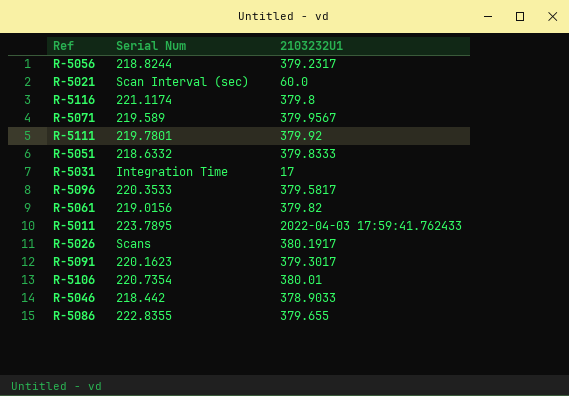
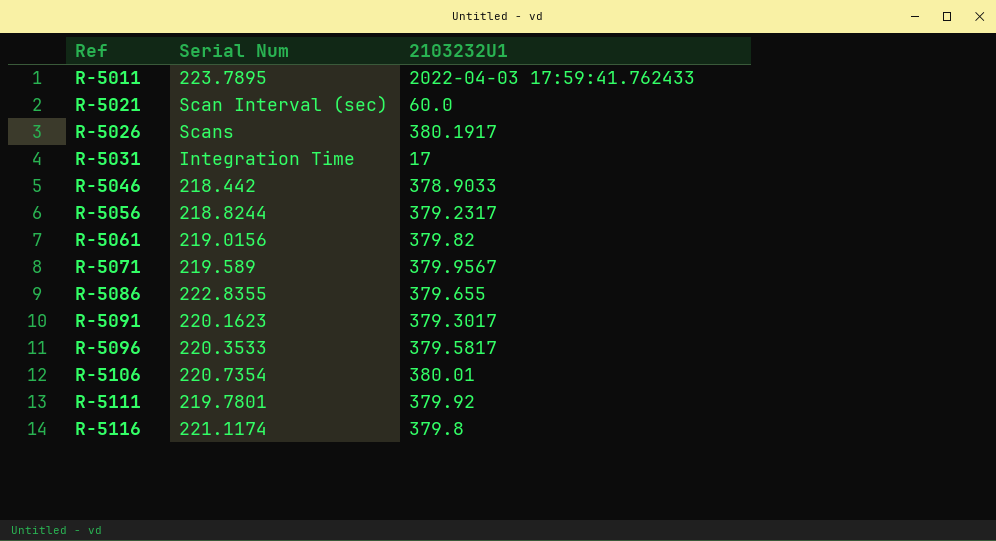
row order: none -> Ref ascending
row R-5051: 218.6332 | 379.8333 -> none

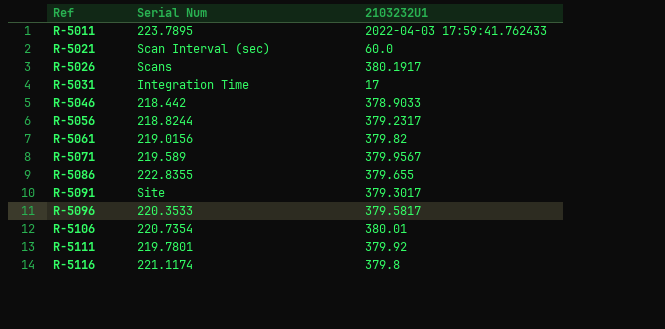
R-5091 | Serial Num: 220.1623 -> Site

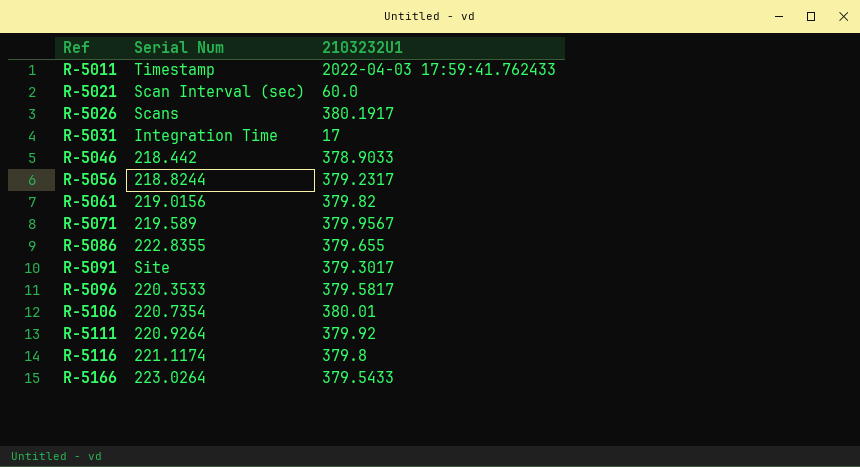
R-5011 | Serial Num: 223.7895 -> Timestamp
R-5111 | Serial Num: 219.7801 -> 220.9264
row R-5166: none -> 223.0264 | 379.5433

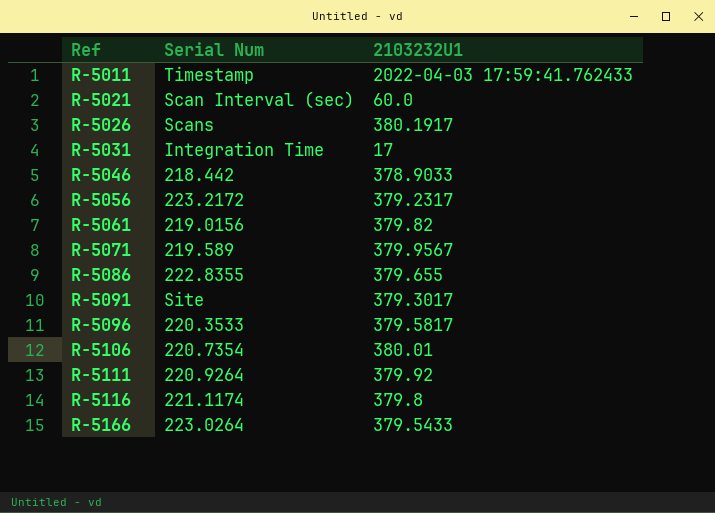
R-5056 | Serial Num: 218.8244 -> 223.2172

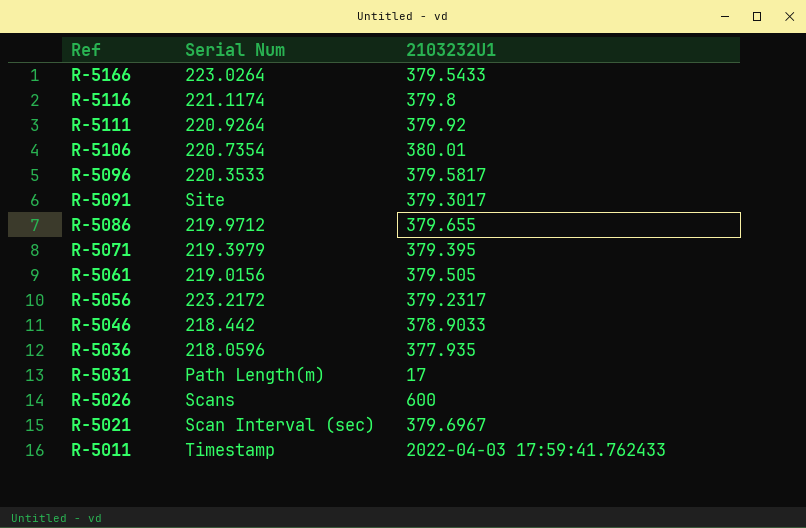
row order: Ref ascending -> Ref descending
R-5086 | Serial Num: 222.8355 -> 219.9712
R-5071 | Serial Num: 219.589 -> 219.3979
R-5071 | 2103232U1: 379.9567 -> 379.395
R-5061 | 2103232U1: 379.82 -> 379.505
row R-5036: none -> 218.0596 | 377.935
R-5031 | Serial Num: Integration Time -> Path Length(m)
R-5026 | 2103232U1: 380.1917 -> 600
R-5021 | 2103232U1: 60.0 -> 379.6967

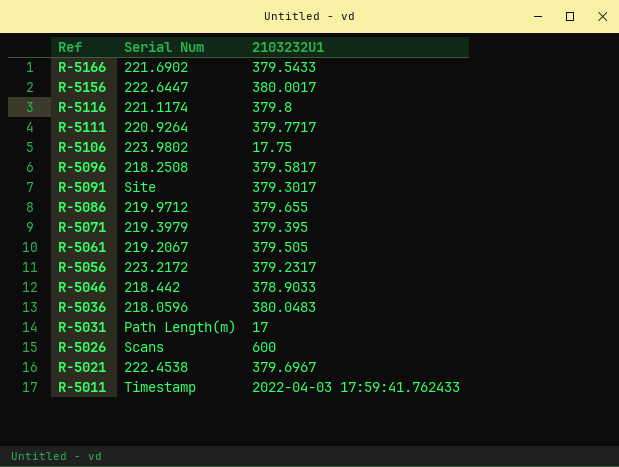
R-5166 | Serial Num: 223.0264 -> 221.6902
row R-5156: none -> 222.6447 | 380.0017
R-5111 | 2103232U1: 379.92 -> 379.7717
R-5106 | Serial Num: 220.7354 -> 223.9802
R-5106 | 2103232U1: 380.01 -> 17.75
R-5096 | Serial Num: 220.3533 -> 218.2508
R-5061 | Serial Num: 219.0156 -> 219.2067
R-5036 | 2103232U1: 377.935 -> 380.0483
R-5021 | Serial Num: Scan Interval (sec) -> 222.4538

